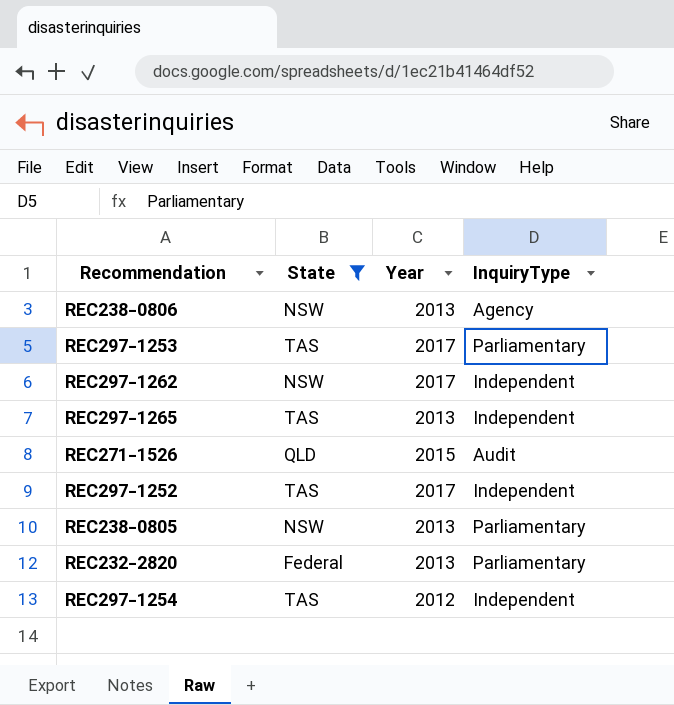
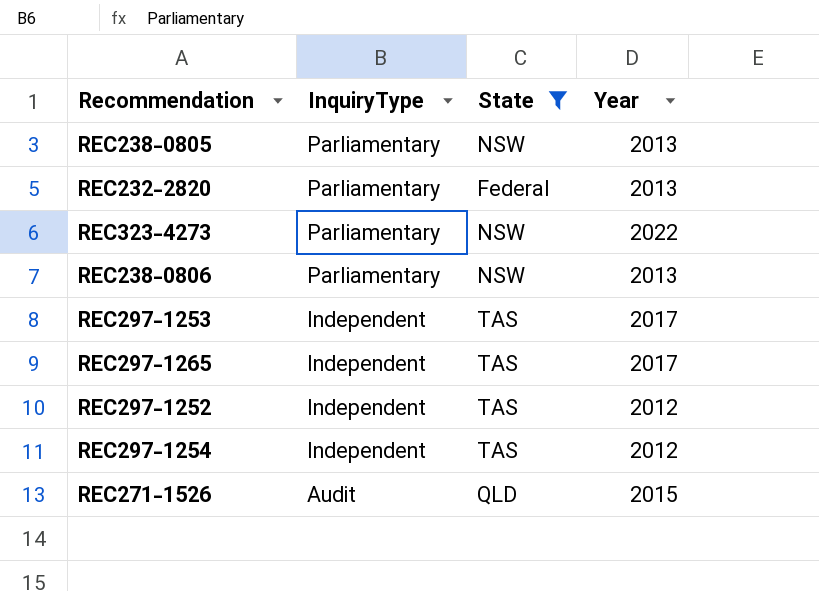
row order: none -> InquiryType descending
column InquiryType | position: 4 -> 2
row REC297-1262: NSW | 2017 | Independent -> none
row REC323-4273: none -> Parliamentary | NSW | 2022
REC238-0806 | InquiryType: Agency -> Parliamentary
REC297-1253 | InquiryType: Parliamentary -> Independent
REC297-1265 | Year: 2013 -> 2017
REC297-1252 | Year: 2017 -> 2012

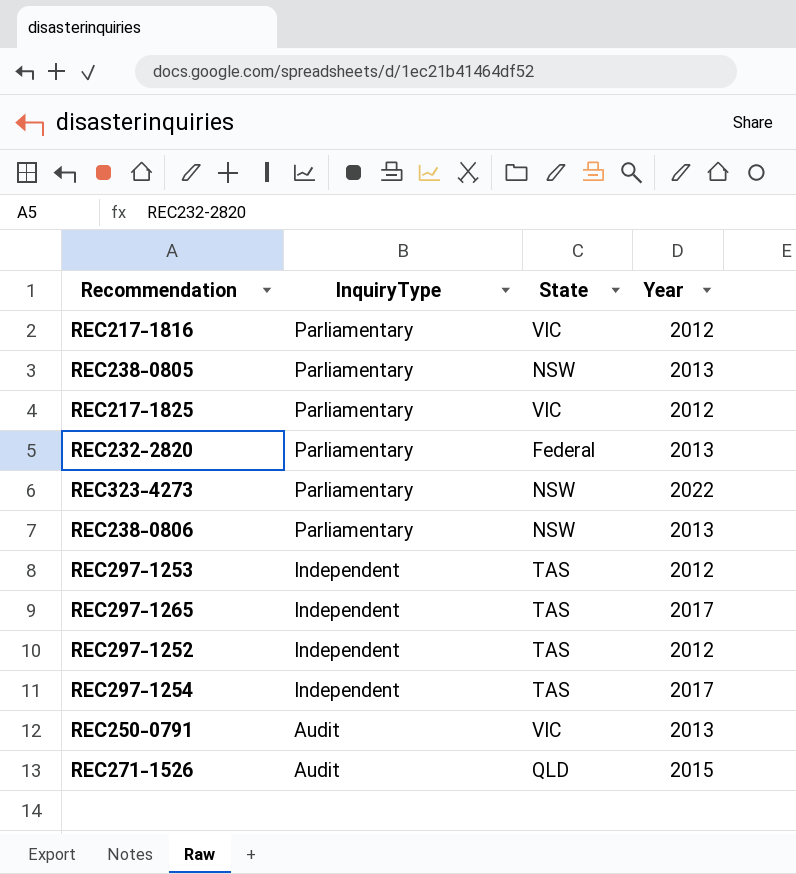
filter: State != VIC -> none
REC297-1253 | Year: 2017 -> 2012
REC297-1254 | Year: 2012 -> 2017

